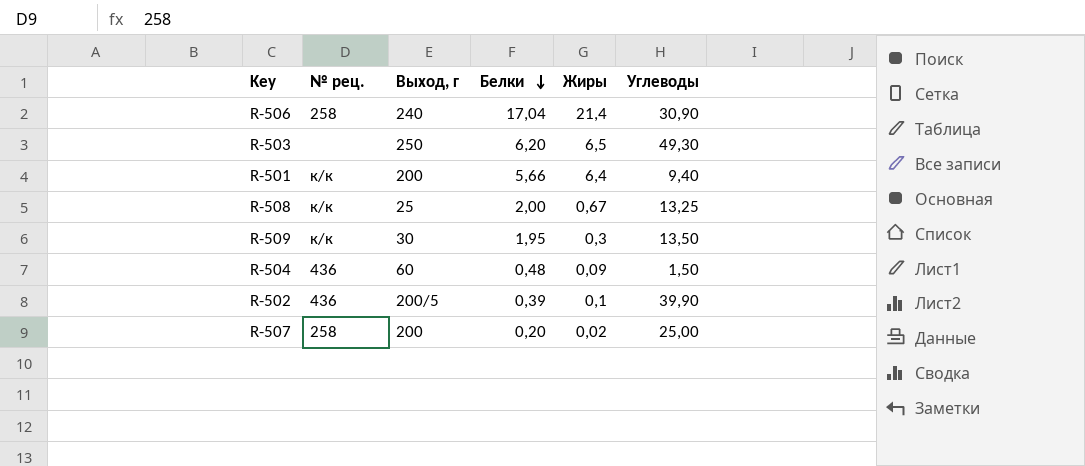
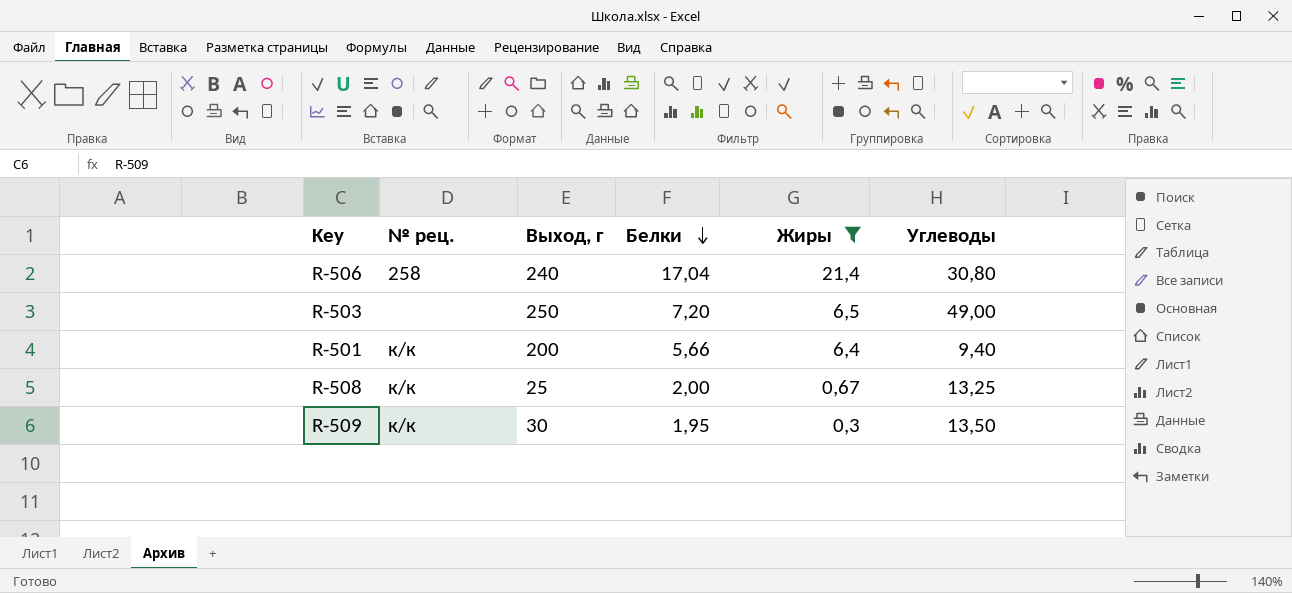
filter: none -> Жиры >= 0,3
R-506 | Углеводы: 30,90 -> 30,80
R-503 | Белки: 6,20 -> 7,20
R-503 | Углеводы: 49,30 -> 49,00

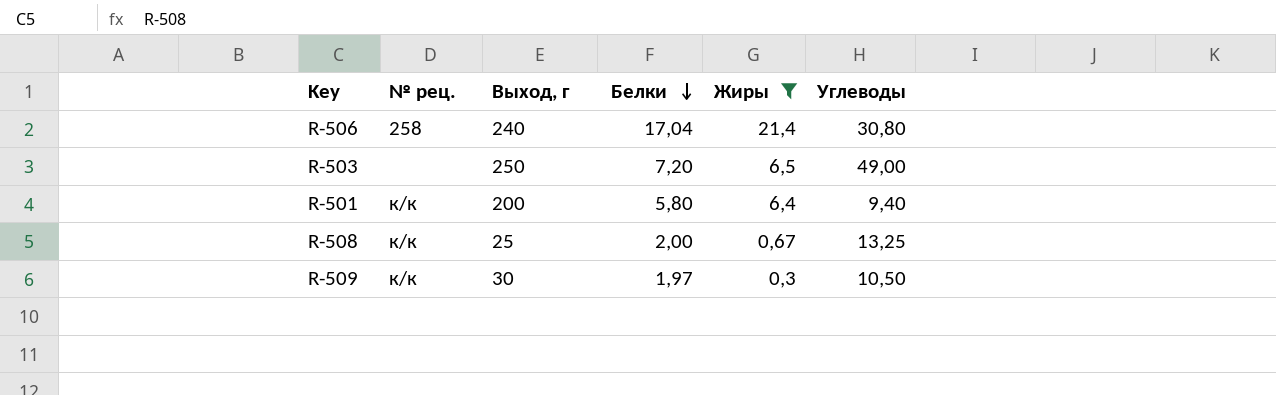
R-501 | Белки: 5,66 -> 5,80
R-509 | Белки: 1,95 -> 1,97
R-509 | Углеводы: 13,50 -> 10,50

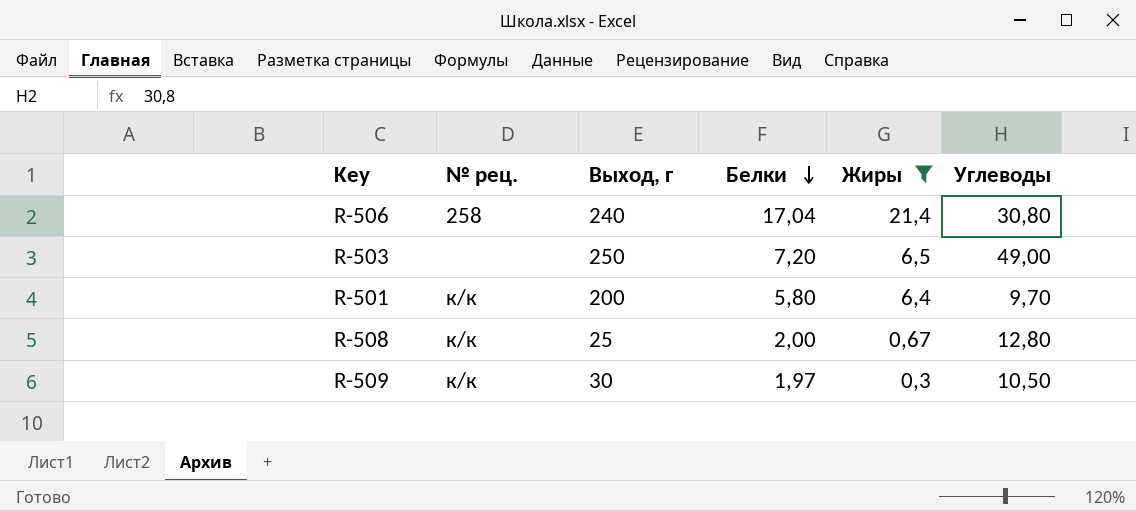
R-501 | Углеводы: 9,40 -> 9,70
R-508 | Углеводы: 13,25 -> 12,80

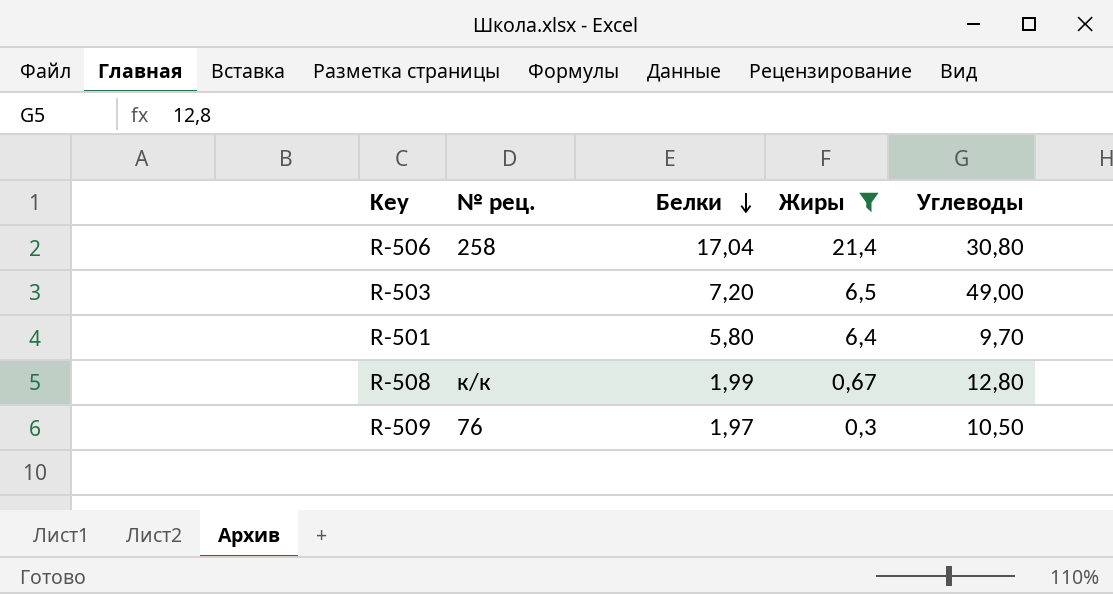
column Выход, г | position: 3 -> none
R-501 | № рец.: к/к -> none
R-508 | Белки: 2,00 -> 1,99
R-509 | № рец.: к/к -> 76

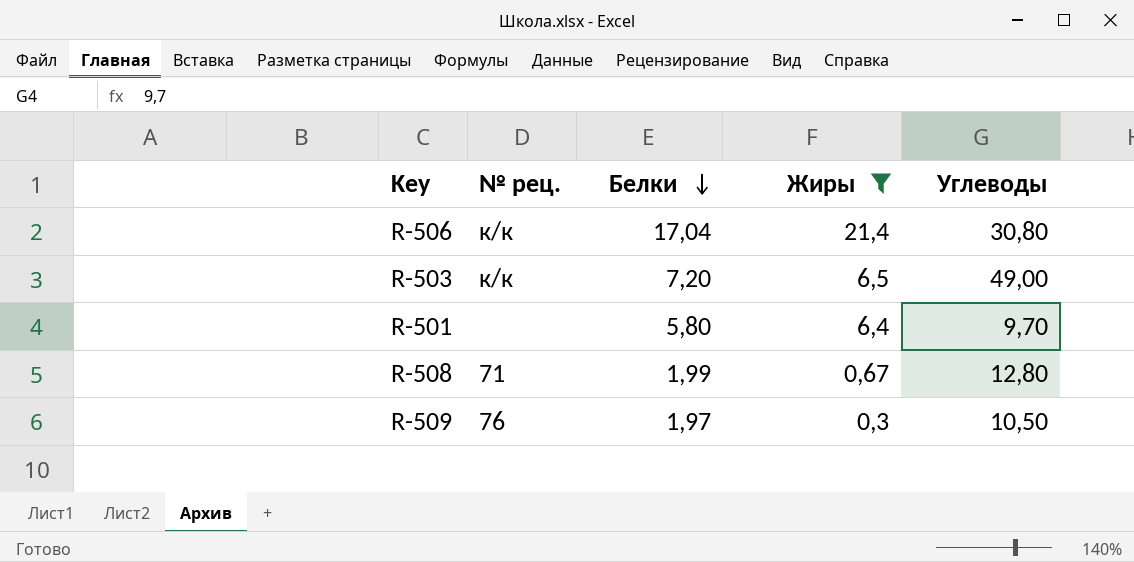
R-506 | № рец.: 258 -> к/к
R-503 | № рец.: none -> к/к
R-508 | № рец.: к/к -> 71

